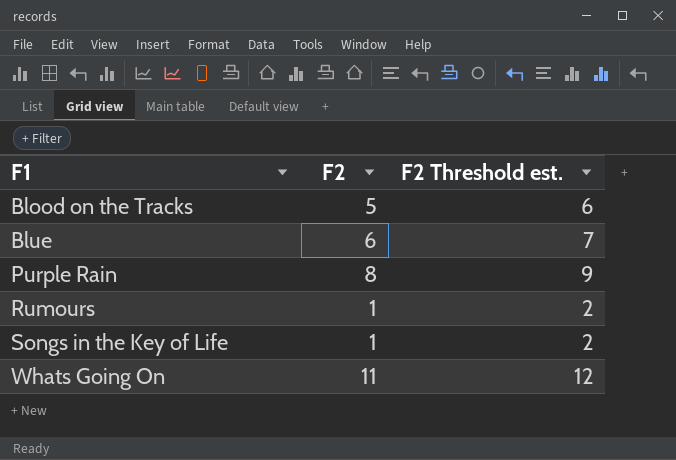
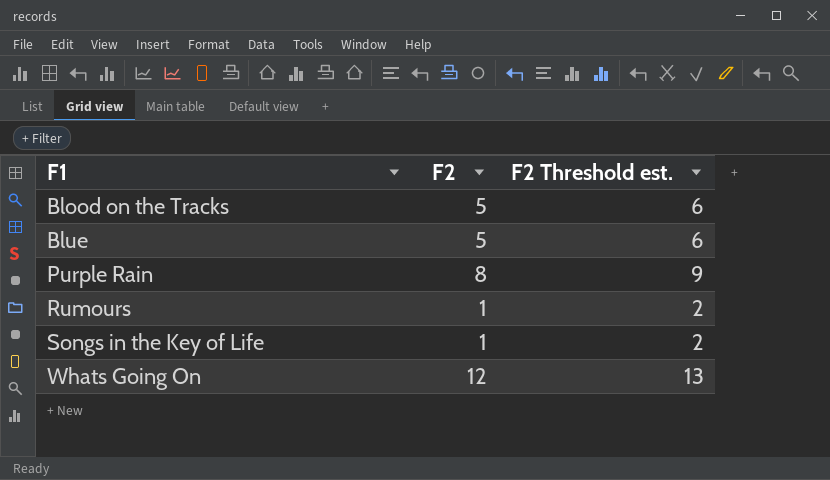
Blue | F2: 6 -> 5
Blue | F2 Threshold est.: 7 -> 6
Whats Going On | F2: 11 -> 12
Whats Going On | F2 Threshold est.: 12 -> 13

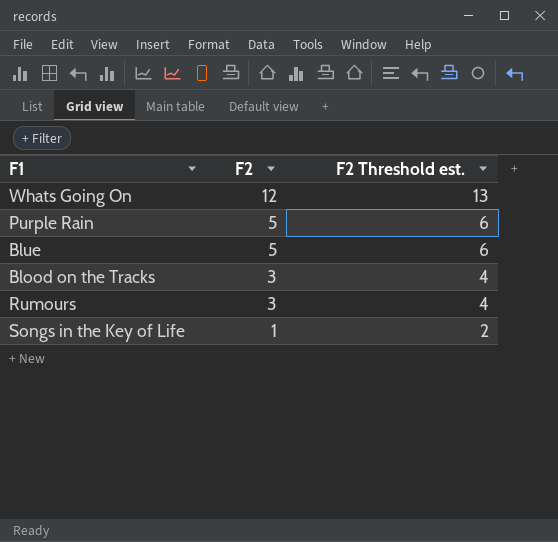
row order: F1 ascending -> F2 descending
Purple Rain | F2: 8 -> 5
Purple Rain | F2 Threshold est.: 9 -> 6
Blood on the Tracks | F2: 5 -> 3
Blood on the Tracks | F2 Threshold est.: 6 -> 4
Rumours | F2: 1 -> 3
Rumours | F2 Threshold est.: 2 -> 4

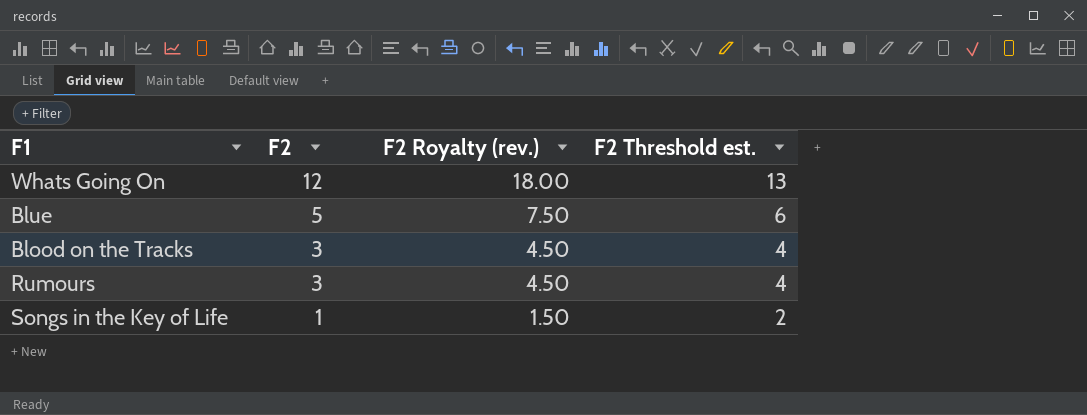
column F2 Royalty (rev.) | formula: none -> [F2] * 1.5
row Purple Rain: 5 | 6 -> none

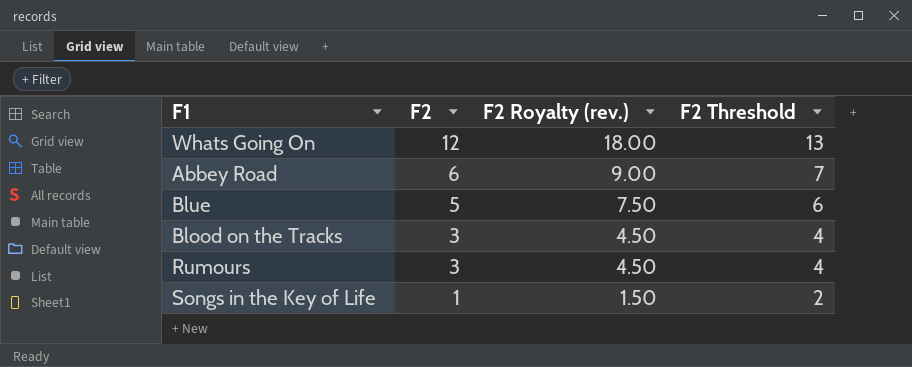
column name: F2 Threshold est. -> F2 Threshold
row Abbey Road: none -> 6 | 9.00 | 7

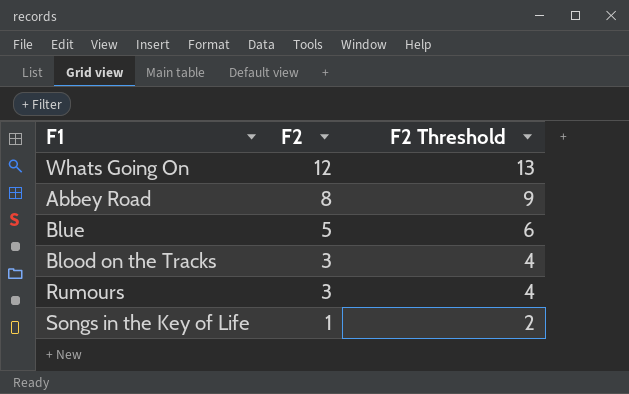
column F2 Royalty (rev.) | formula: [F2] * 1.5 -> none
Abbey Road | F2: 6 -> 8
Abbey Road | F2 Threshold: 7 -> 9

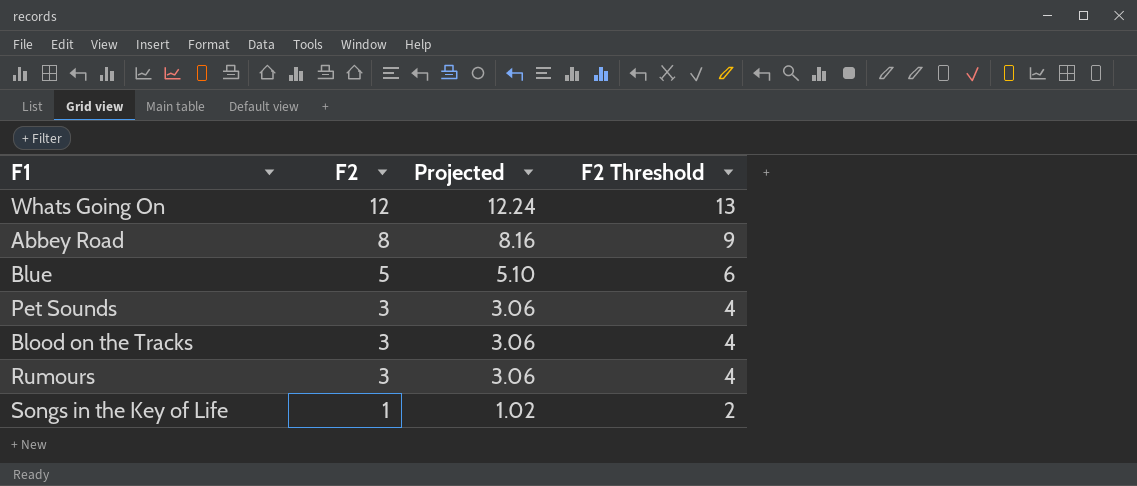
column Projected | formula: none -> [F2] * 1.02
row Pet Sounds: none -> 3 | 3.06 | 4

